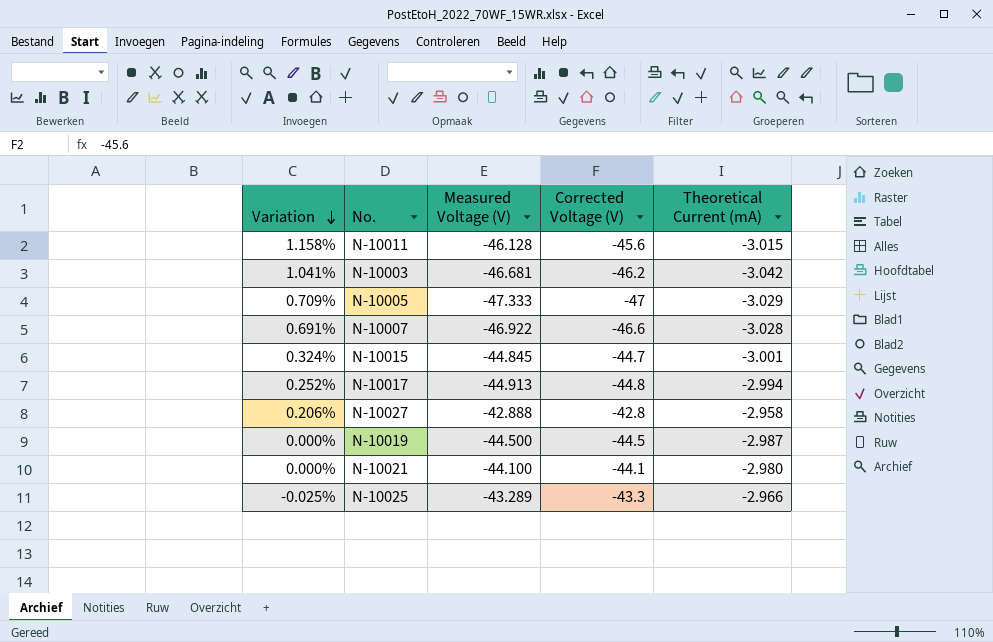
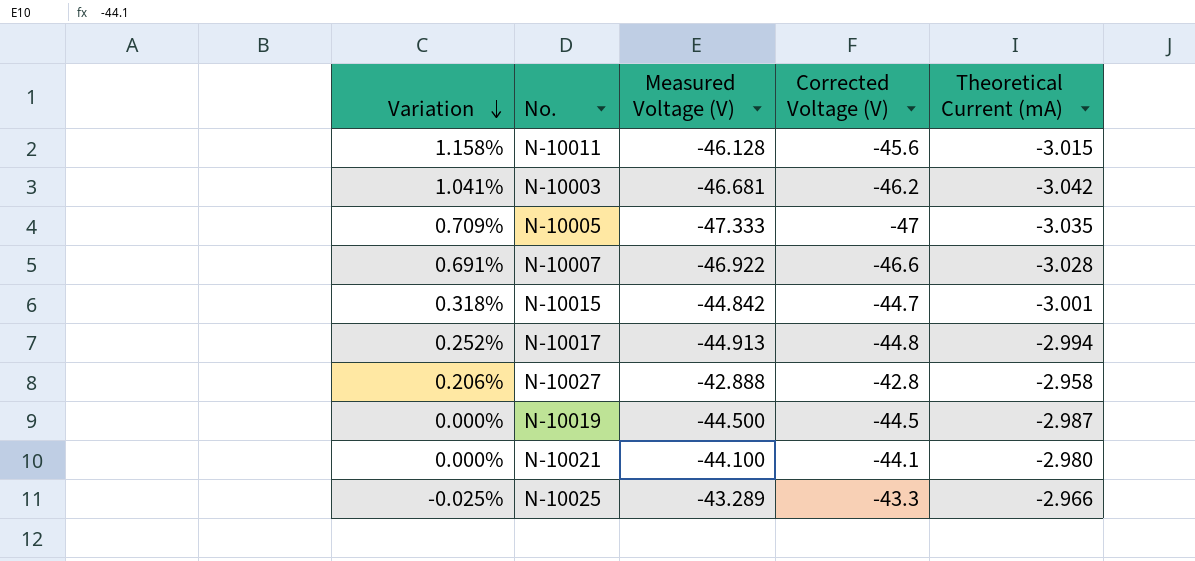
N-10005 | Theoretical Current (mA): -3.029 -> -3.035
N-10015 | Variation: 0.324% -> 0.318%
N-10015 | Measured Voltage (V): -44.845 -> -44.842

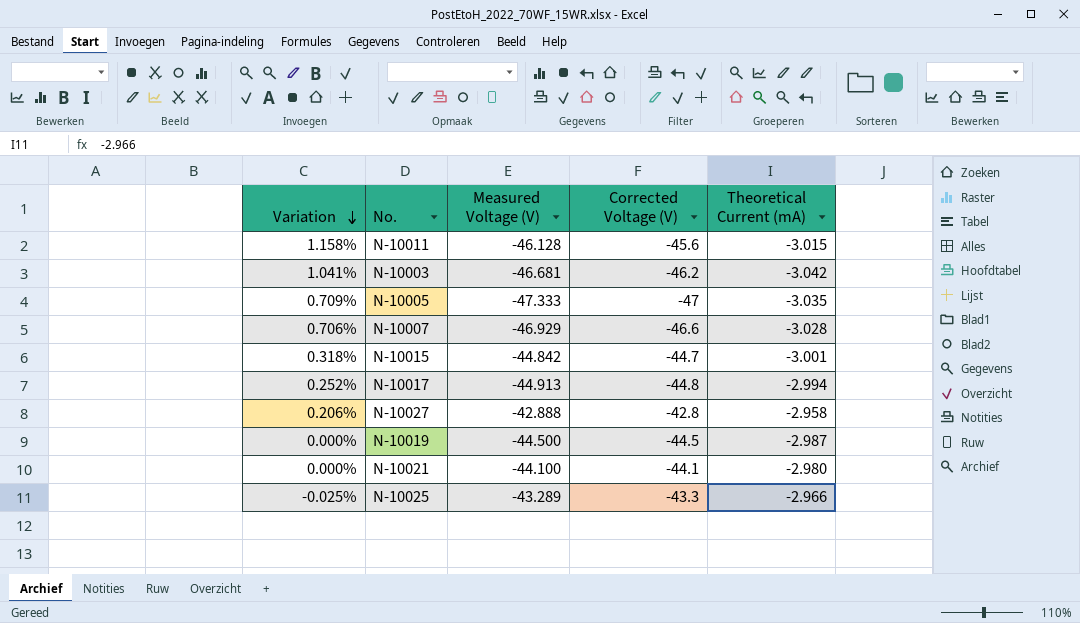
N-10007 | Variation: 0.691% -> 0.706%
N-10007 | Measured Voltage (V): -46.922 -> -46.929

